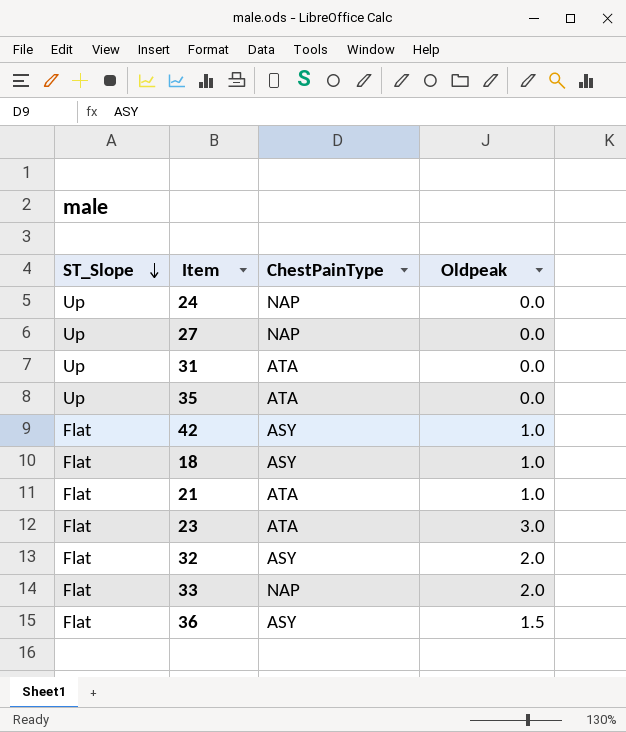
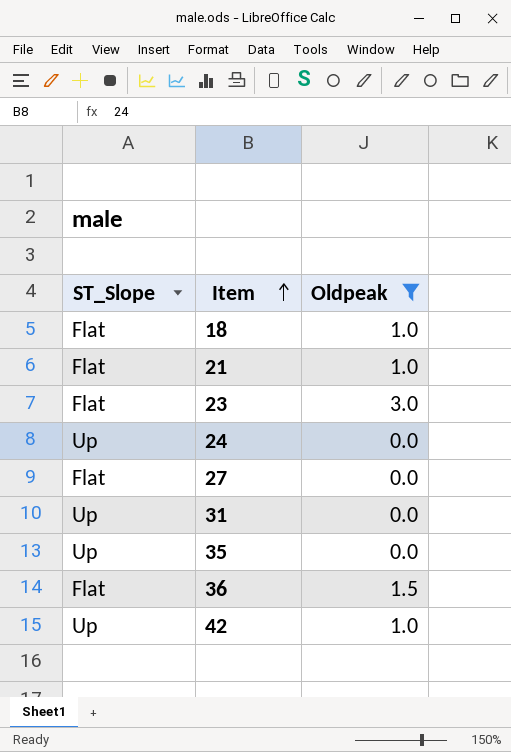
filter: none -> Oldpeak != 2.0
row order: ST_Slope descending -> Item ascending
column ChestPainType | position: 3 -> none
27 | ST_Slope: Up -> Flat
42 | ST_Slope: Flat -> Up

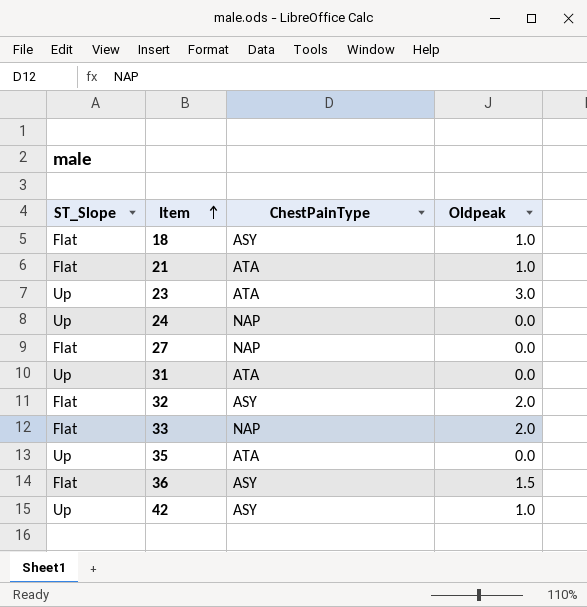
filter: Oldpeak != 2.0 -> none
column ChestPainType | position: none -> 3
23 | ST_Slope: Flat -> Up

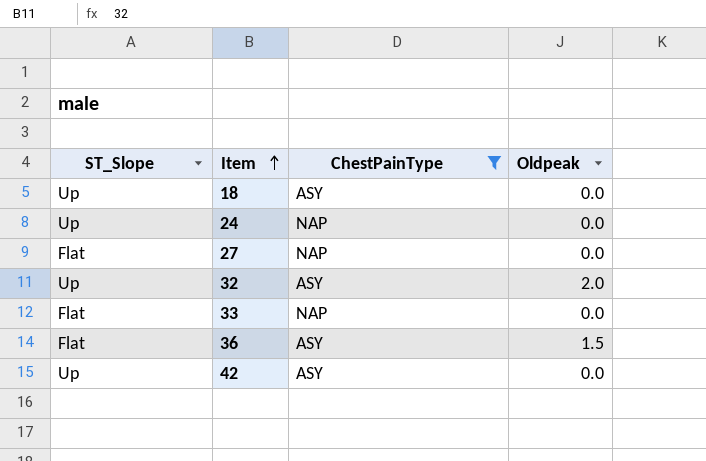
filter: none -> ChestPainType != ATA
18 | ST_Slope: Flat -> Up
18 | Oldpeak: 1.0 -> 0.0
32 | ST_Slope: Flat -> Up
33 | Oldpeak: 2.0 -> 0.0
42 | Oldpeak: 1.0 -> 0.0

